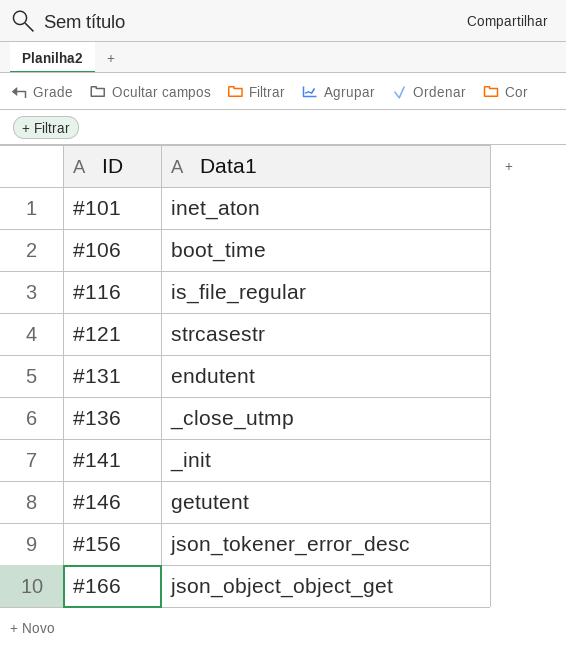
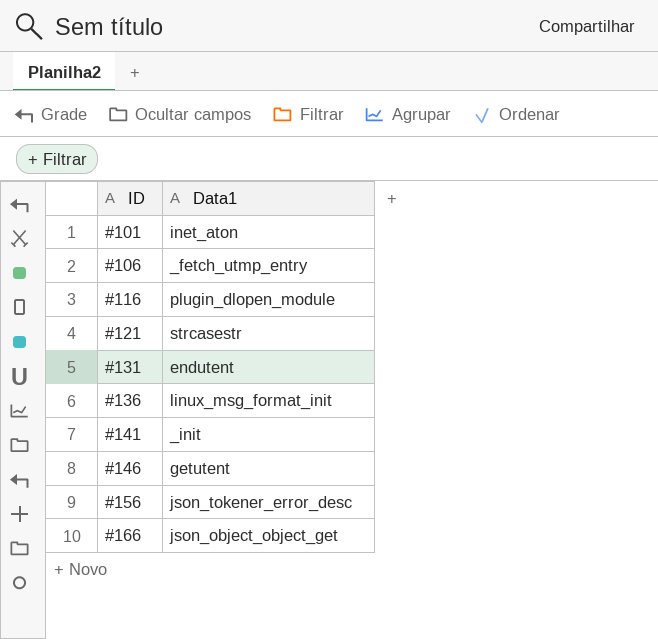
#106 | Data1: boot_time -> _fetch_utmp_entry
#116 | Data1: is_file_regular -> plugin_dlopen_module
#136 | Data1: _close_utmp -> linux_msg_format_init

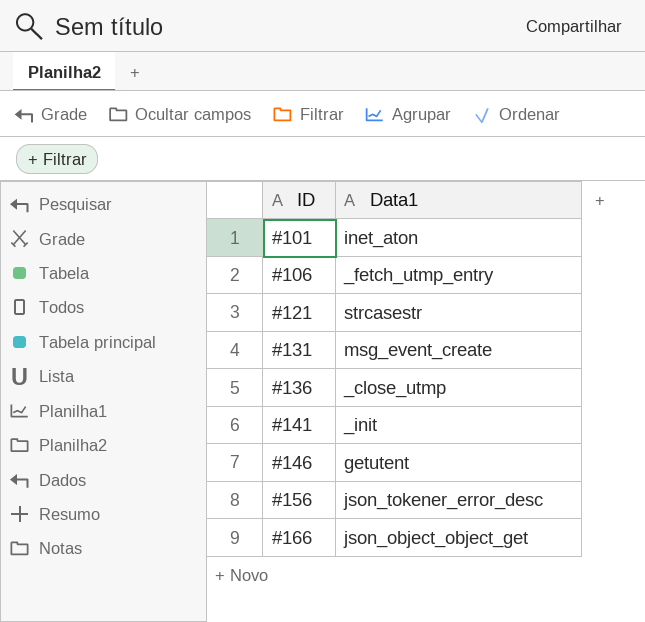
row #116: plugin_dlopen_module -> none
#131 | Data1: endutent -> msg_event_create
#136 | Data1: linux_msg_format_init -> _close_utmp

